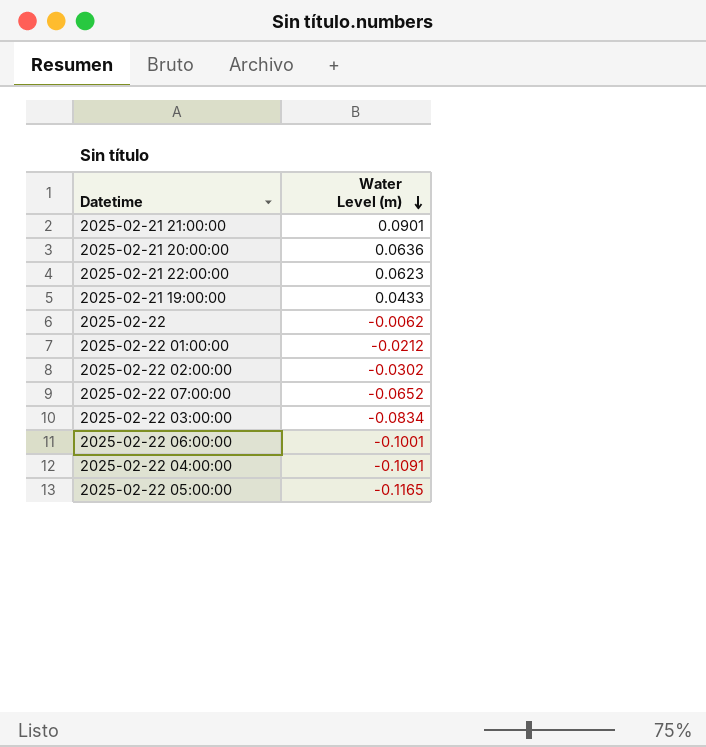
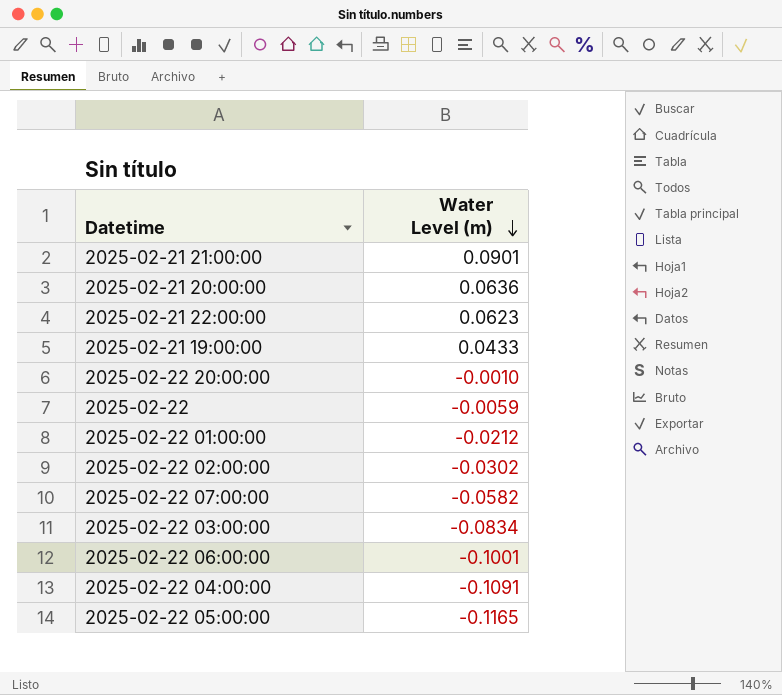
row 2025-02-22 20:00:00: none -> -0.0010
2025-02-22 | Water Level (m): -0.0062 -> -0.0059
2025-02-22 07:00:00 | Water Level (m): -0.0652 -> -0.0582

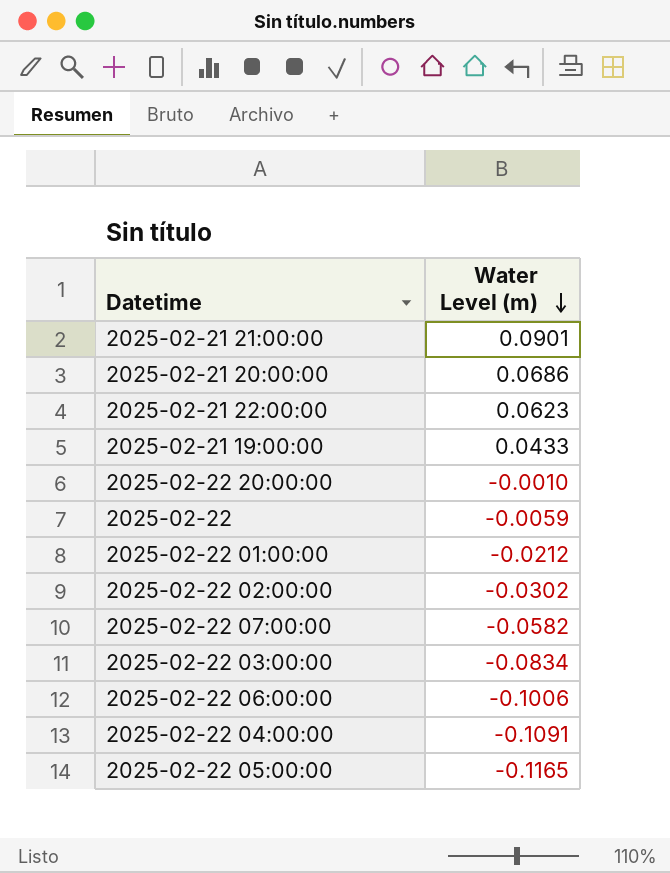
2025-02-21 20:00:00 | Water Level (m): 0.0636 -> 0.0686
2025-02-22 06:00:00 | Water Level (m): -0.1001 -> -0.1006

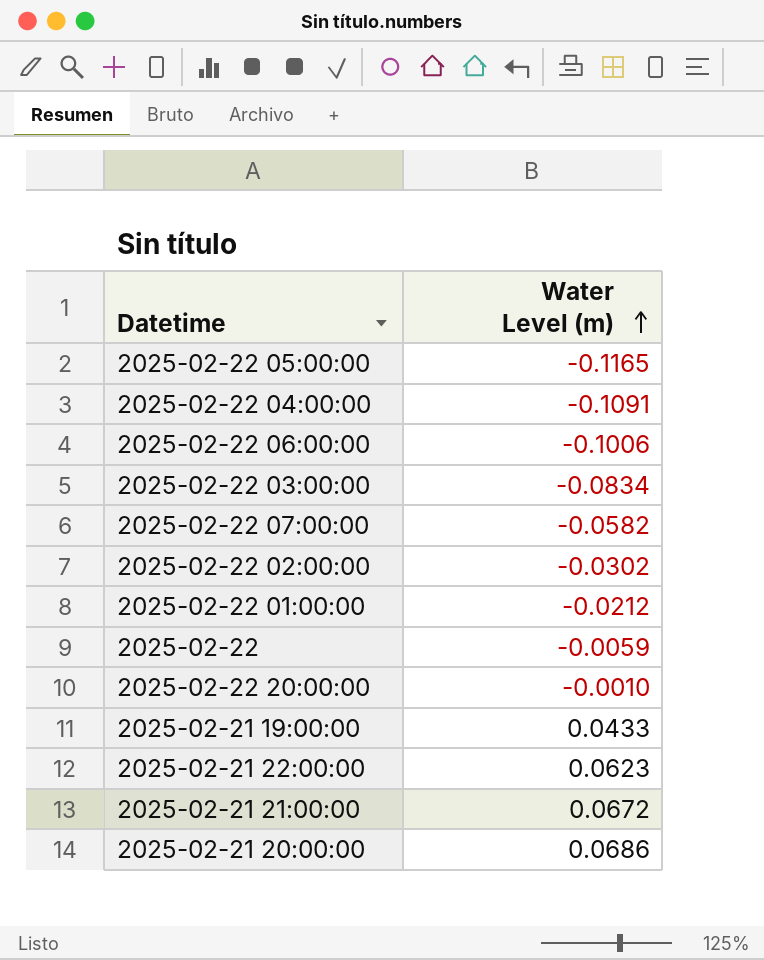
row order: Water Level (m) descending -> Water Level (m) ascending
2025-02-21 21:00:00 | Water Level (m): 0.0901 -> 0.0672

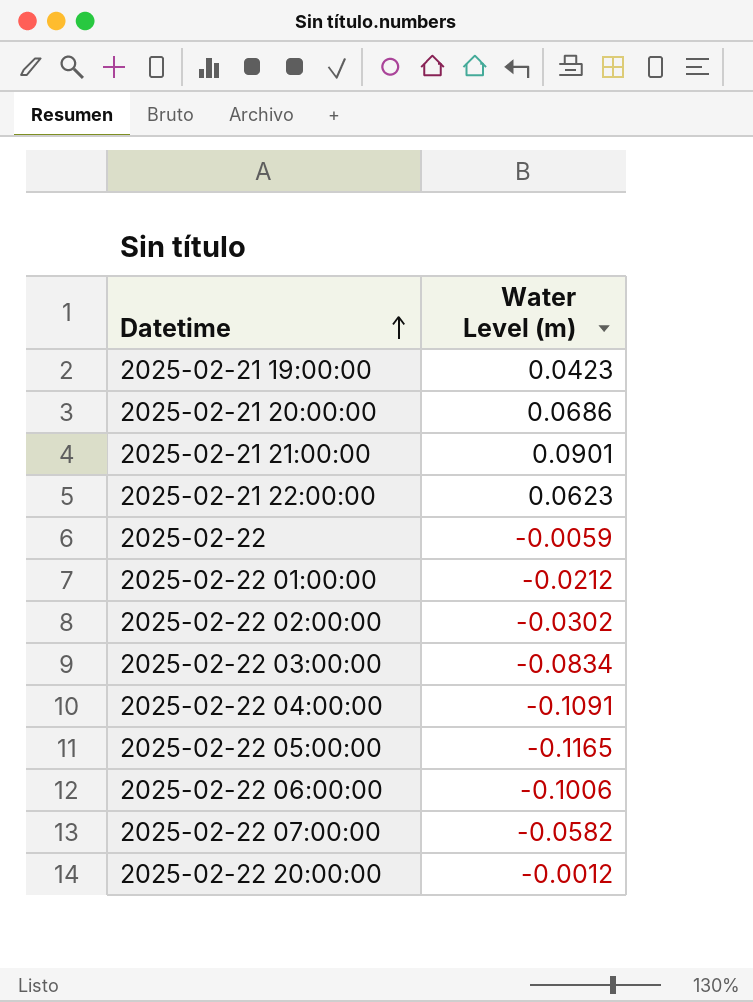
row order: Water Level (m) ascending -> Datetime ascending
2025-02-21 19:00:00 | Water Level (m): 0.0433 -> 0.0423
2025-02-21 21:00:00 | Water Level (m): 0.0672 -> 0.0901
2025-02-22 20:00:00 | Water Level (m): -0.0010 -> -0.0012

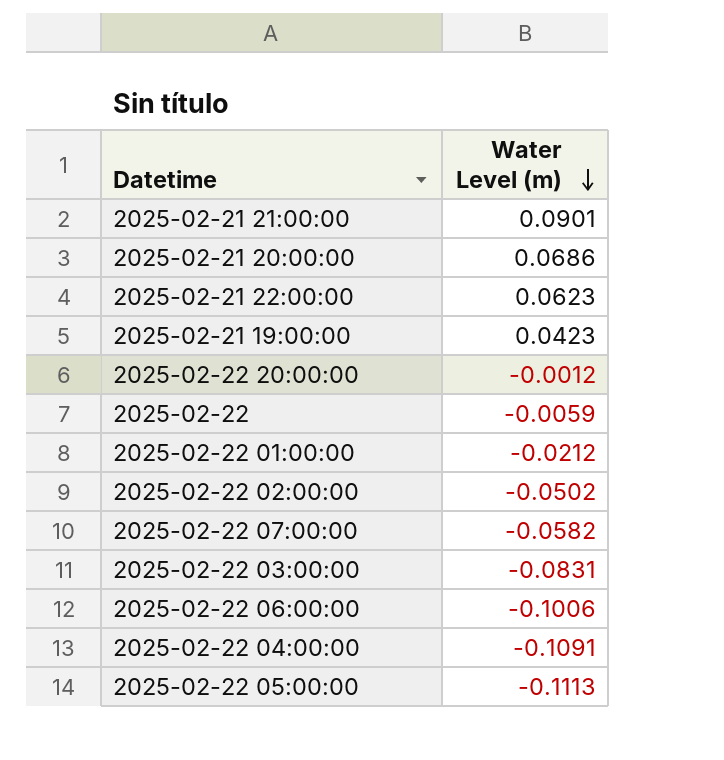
row order: Datetime ascending -> Water Level (m) descending
2025-02-22 02:00:00 | Water Level (m): -0.0302 -> -0.0502
2025-02-22 03:00:00 | Water Level (m): -0.0834 -> -0.0831
2025-02-22 05:00:00 | Water Level (m): -0.1165 -> -0.1113

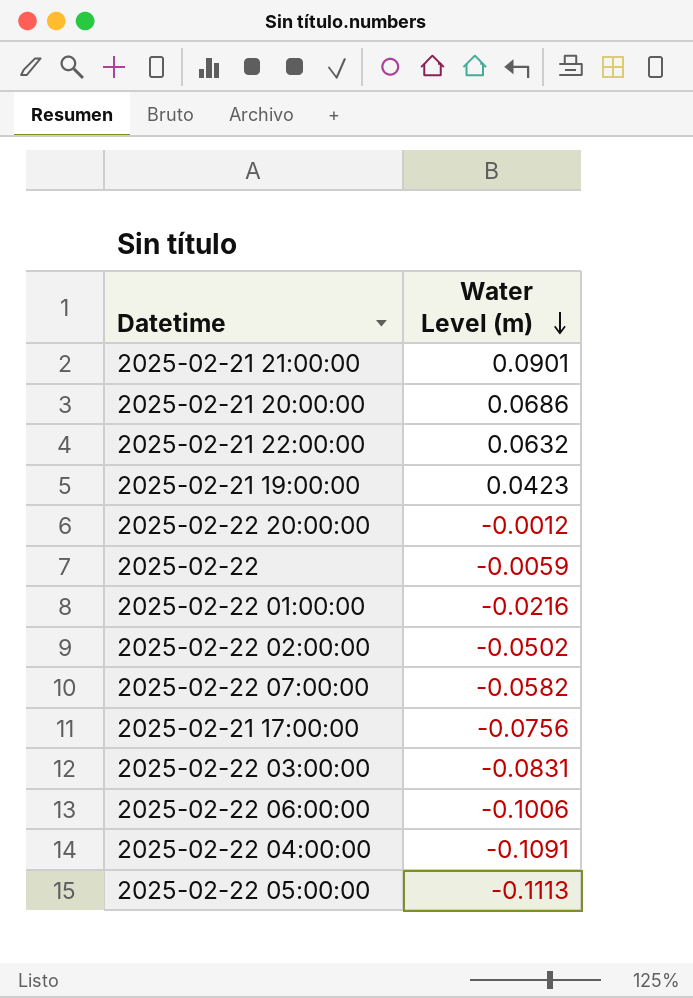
2025-02-21 22:00:00 | Water Level (m): 0.0623 -> 0.0632
2025-02-22 01:00:00 | Water Level (m): -0.0212 -> -0.0216
row 2025-02-21 17:00:00: none -> -0.0756

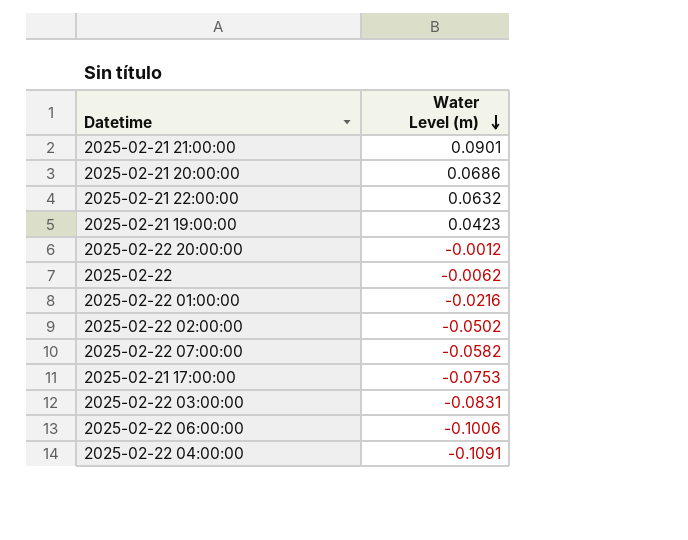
row 2025-02-22 05:00:00: -0.1113 -> none
2025-02-22 | Water Level (m): -0.0059 -> -0.0062
2025-02-21 17:00:00 | Water Level (m): -0.0756 -> -0.0753

